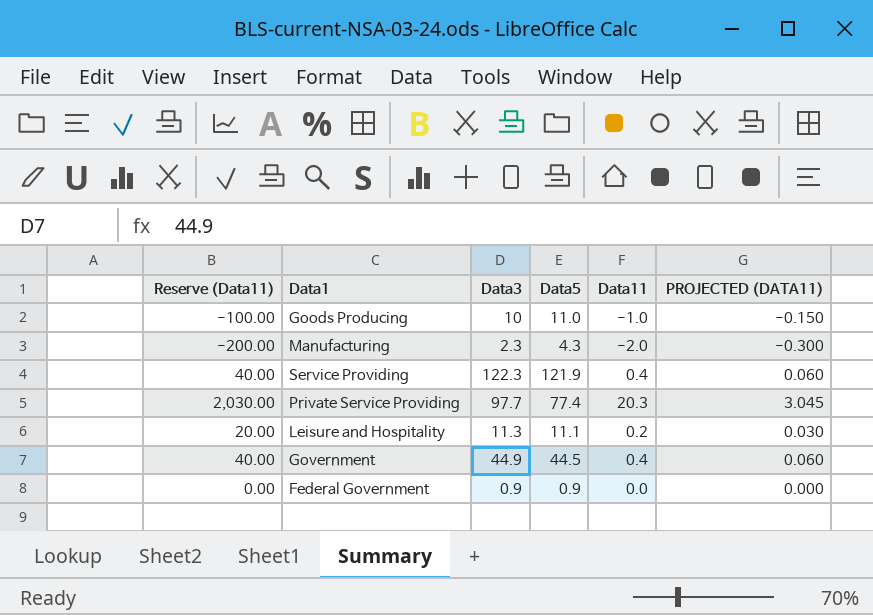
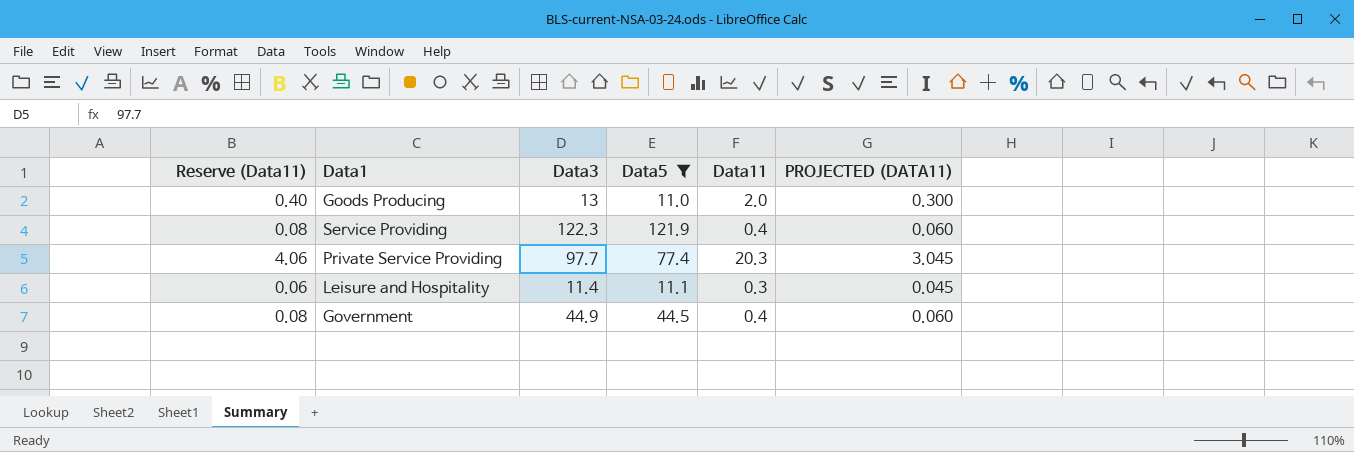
filter: none -> Data5 >= 11.0
column Reserve (Data11) | formula: [Data11] * 100 -> [Data11] * 0.2
Goods Producing | Data3: 10 -> 13
Goods Producing | Data11: -1.0 -> 2.0
Goods Producing | PROJECTED (DATA11): -0.150 -> 0.300
Leisure and Hospitality | Data3: 11.3 -> 11.4
Leisure and Hospitality | Data11: 0.2 -> 0.3
Leisure and Hospitality | PROJECTED (DATA11): 0.030 -> 0.045

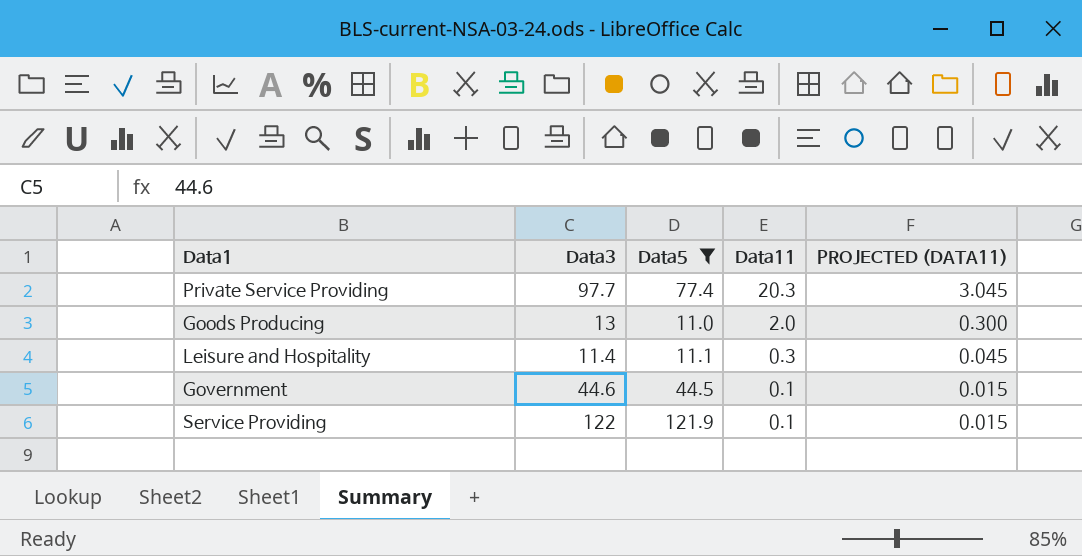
row order: none -> Data11 descending
column Reserve (Data11) | formula: [Data11] * 0.2 -> none
Government | Data3: 44.9 -> 44.6
Government | Data11: 0.4 -> 0.1
Government | PROJECTED (DATA11): 0.060 -> 0.015
Service Providing | Data3: 122.3 -> 122
Service Providing | Data11: 0.4 -> 0.1
Service Providing | PROJECTED (DATA11): 0.060 -> 0.015

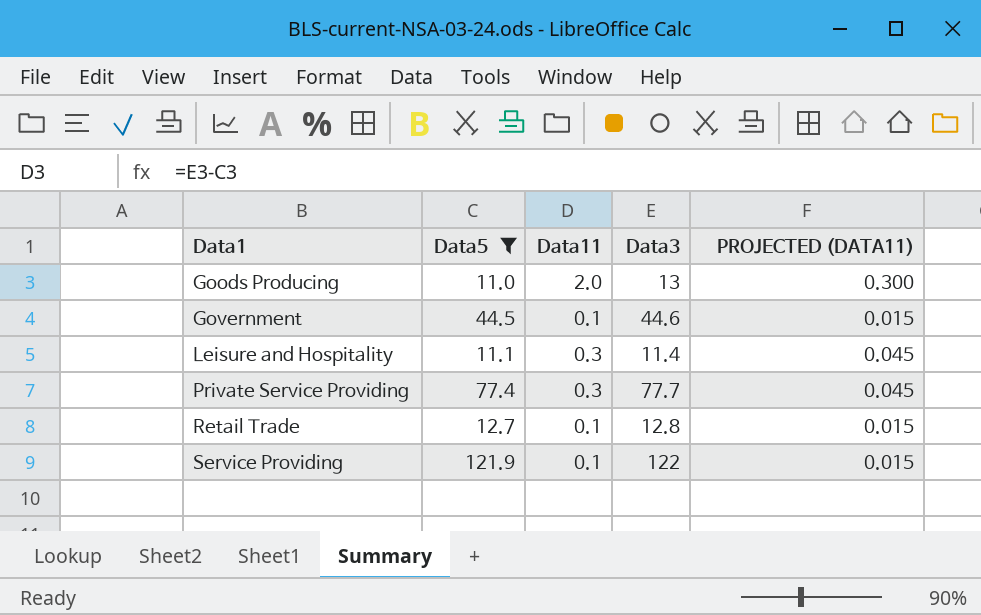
row order: Data11 descending -> Data1 ascending
column Data3 | position: 2 -> 4
Private Service Providing | Data11: 20.3 -> 0.3
Private Service Providing | Data3: 97.7 -> 77.7
Private Service Providing | PROJECTED (DATA11): 3.045 -> 0.045
row Retail Trade: none -> 12.7 | 0.1 | 12.8 | 0.015

